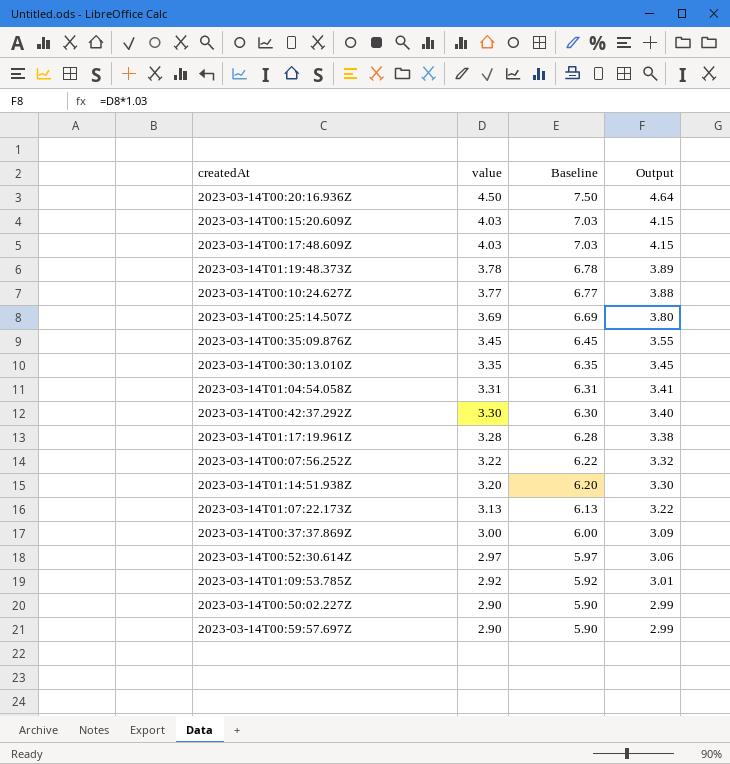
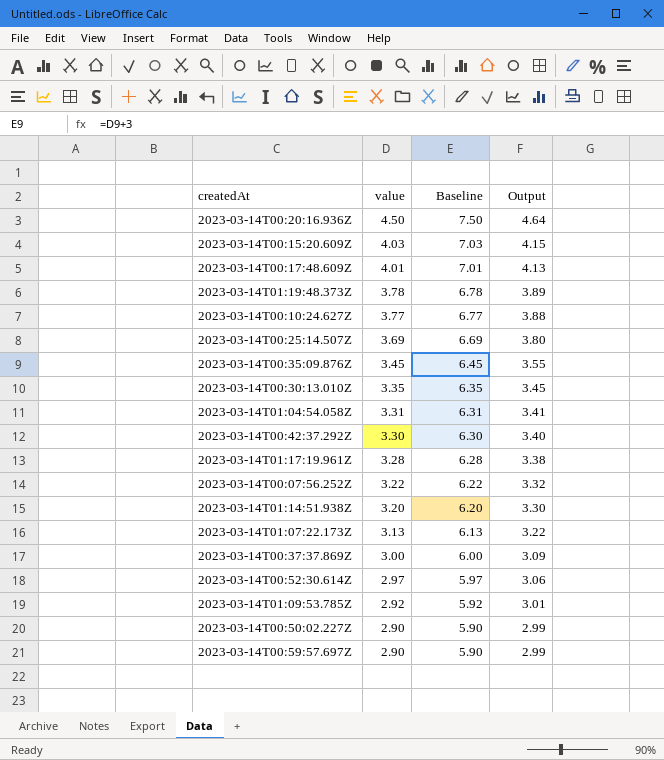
2023-03-14T00:17:48.609Z | value: 4.03 -> 4.01
2023-03-14T00:17:48.609Z | Baseline: 7.03 -> 7.01
2023-03-14T00:17:48.609Z | Output: 4.15 -> 4.13

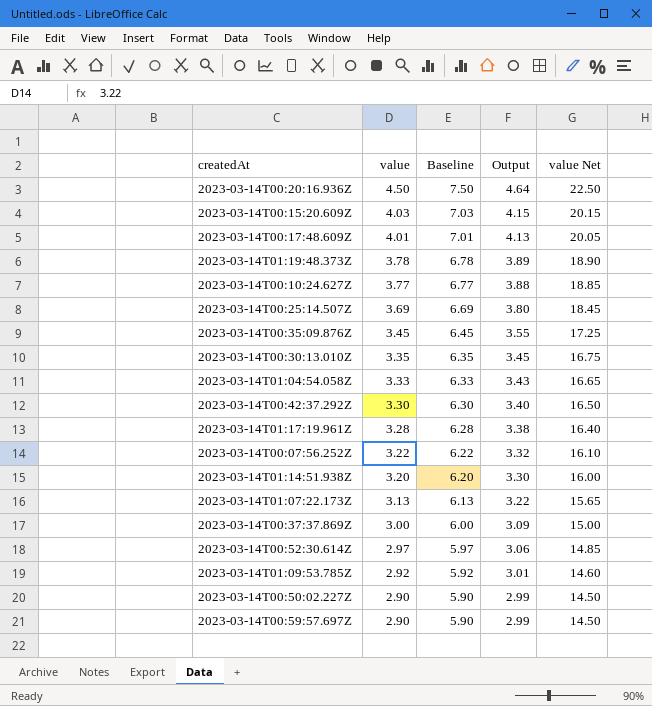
column value Net | formula: none -> [value] * 5
2023-03-14T01:04:54.058Z | value: 3.31 -> 3.33
2023-03-14T01:04:54.058Z | Baseline: 6.31 -> 6.33
2023-03-14T01:04:54.058Z | Output: 3.41 -> 3.43

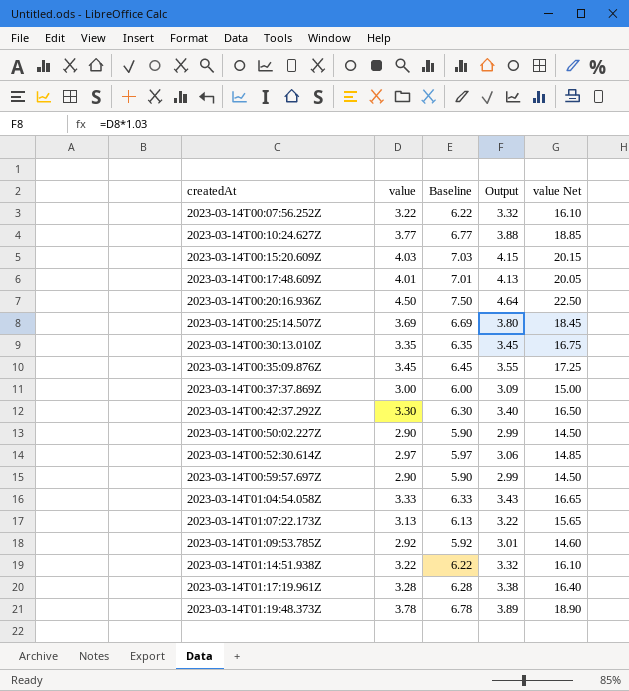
row order: value descending -> createdAt ascending
2023-03-14T01:14:51.938Z | value: 3.20 -> 3.22
2023-03-14T01:14:51.938Z | Baseline: 6.20 -> 6.22
2023-03-14T01:14:51.938Z | Output: 3.30 -> 3.32
2023-03-14T01:14:51.938Z | value Net: 16.00 -> 16.10

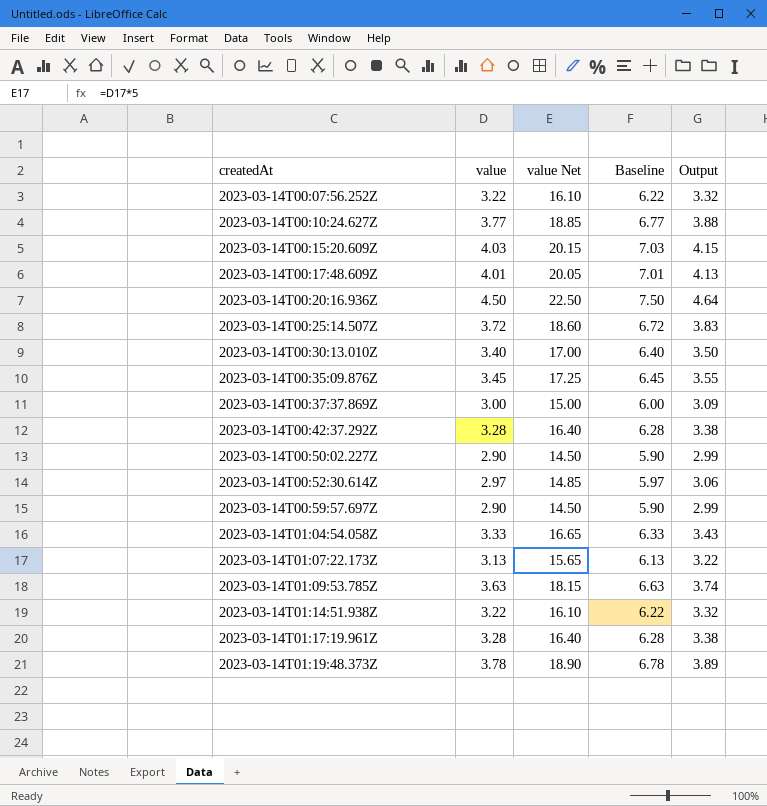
column value Net | position: 5 -> 3
2023-03-14T00:25:14.507Z | value: 3.69 -> 3.72
2023-03-14T00:25:14.507Z | value Net: 18.45 -> 18.60
2023-03-14T00:25:14.507Z | Baseline: 6.69 -> 6.72
2023-03-14T00:25:14.507Z | Output: 3.80 -> 3.83
2023-03-14T00:30:13.010Z | value: 3.35 -> 3.40
2023-03-14T00:30:13.010Z | value Net: 16.75 -> 17.00
2023-03-14T00:30:13.010Z | Baseline: 6.35 -> 6.40
2023-03-14T00:30:13.010Z | Output: 3.45 -> 3.50
2023-03-14T00:42:37.292Z | value: 3.30 -> 3.28
2023-03-14T00:42:37.292Z | value Net: 16.50 -> 16.40
2023-03-14T00:42:37.292Z | Baseline: 6.30 -> 6.28
2023-03-14T00:42:37.292Z | Output: 3.40 -> 3.38
2023-03-14T01:09:53.785Z | value: 2.92 -> 3.63
2023-03-14T01:09:53.785Z | value Net: 14.60 -> 18.15
2023-03-14T01:09:53.785Z | Baseline: 5.92 -> 6.63
2023-03-14T01:09:53.785Z | Output: 3.01 -> 3.74

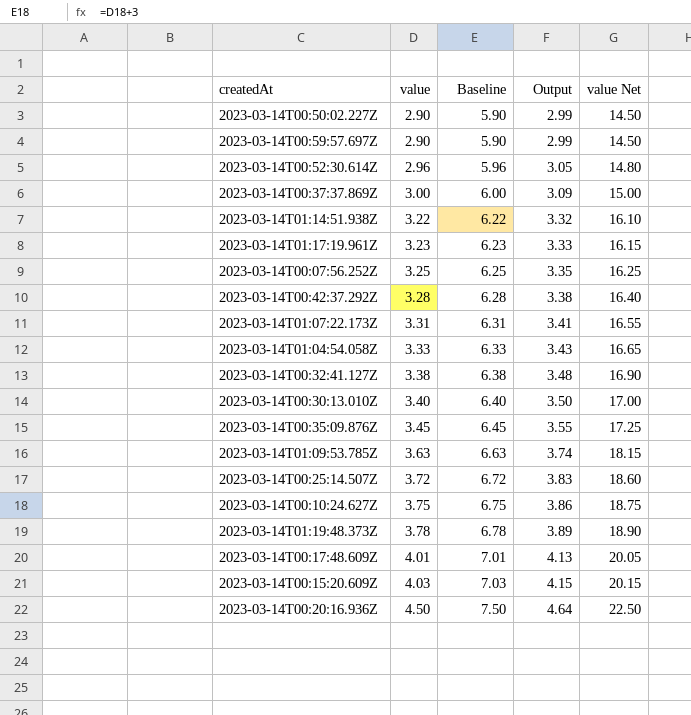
row order: createdAt ascending -> value ascending
column value Net | position: 3 -> 5
2023-03-14T00:52:30.614Z | value: 2.97 -> 2.96
2023-03-14T00:52:30.614Z | Baseline: 5.97 -> 5.96
2023-03-14T00:52:30.614Z | Output: 3.06 -> 3.05
2023-03-14T00:52:30.614Z | value Net: 14.85 -> 14.80
2023-03-14T01:17:19.961Z | value: 3.28 -> 3.23
2023-03-14T01:17:19.961Z | Baseline: 6.28 -> 6.23
2023-03-14T01:17:19.961Z | Output: 3.38 -> 3.33
2023-03-14T01:17:19.961Z | value Net: 16.40 -> 16.15
2023-03-14T00:07:56.252Z | value: 3.22 -> 3.25
2023-03-14T00:07:56.252Z | Baseline: 6.22 -> 6.25
2023-03-14T00:07:56.252Z | Output: 3.32 -> 3.35
2023-03-14T00:07:56.252Z | value Net: 16.10 -> 16.25
2023-03-14T01:07:22.173Z | value: 3.13 -> 3.31
2023-03-14T01:07:22.173Z | Baseline: 6.13 -> 6.31
2023-03-14T01:07:22.173Z | Output: 3.22 -> 3.41
2023-03-14T01:07:22.173Z | value Net: 15.65 -> 16.55
row 2023-03-14T00:32:41.127Z: none -> 3.38 | 6.38 | 3.48 | 16.90
2023-03-14T00:10:24.627Z | value: 3.77 -> 3.75
2023-03-14T00:10:24.627Z | Baseline: 6.77 -> 6.75
2023-03-14T00:10:24.627Z | Output: 3.88 -> 3.86
2023-03-14T00:10:24.627Z | value Net: 18.85 -> 18.75

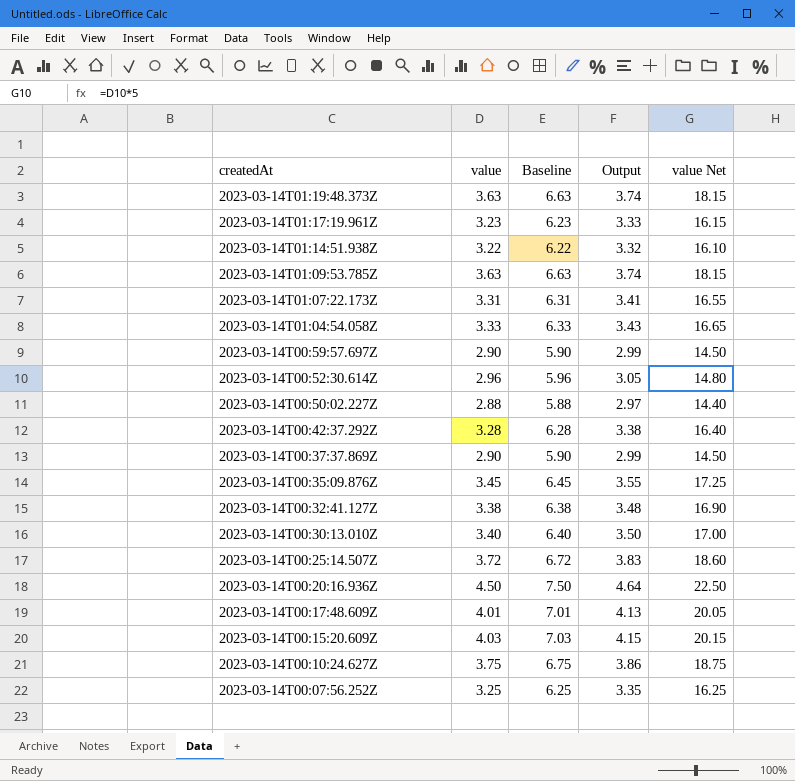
row order: value ascending -> createdAt descending
2023-03-14T01:19:48.373Z | value: 3.78 -> 3.63
2023-03-14T01:19:48.373Z | Baseline: 6.78 -> 6.63
2023-03-14T01:19:48.373Z | Output: 3.89 -> 3.74
2023-03-14T01:19:48.373Z | value Net: 18.90 -> 18.15
2023-03-14T00:50:02.227Z | value: 2.90 -> 2.88
2023-03-14T00:50:02.227Z | Baseline: 5.90 -> 5.88
2023-03-14T00:50:02.227Z | Output: 2.99 -> 2.97
2023-03-14T00:50:02.227Z | value Net: 14.50 -> 14.40
2023-03-14T00:37:37.869Z | value: 3.00 -> 2.90
2023-03-14T00:37:37.869Z | Baseline: 6.00 -> 5.90
2023-03-14T00:37:37.869Z | Output: 3.09 -> 2.99
2023-03-14T00:37:37.869Z | value Net: 15.00 -> 14.50

